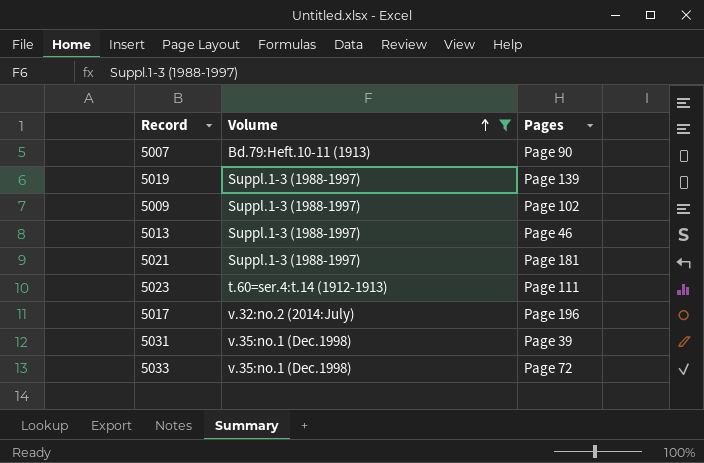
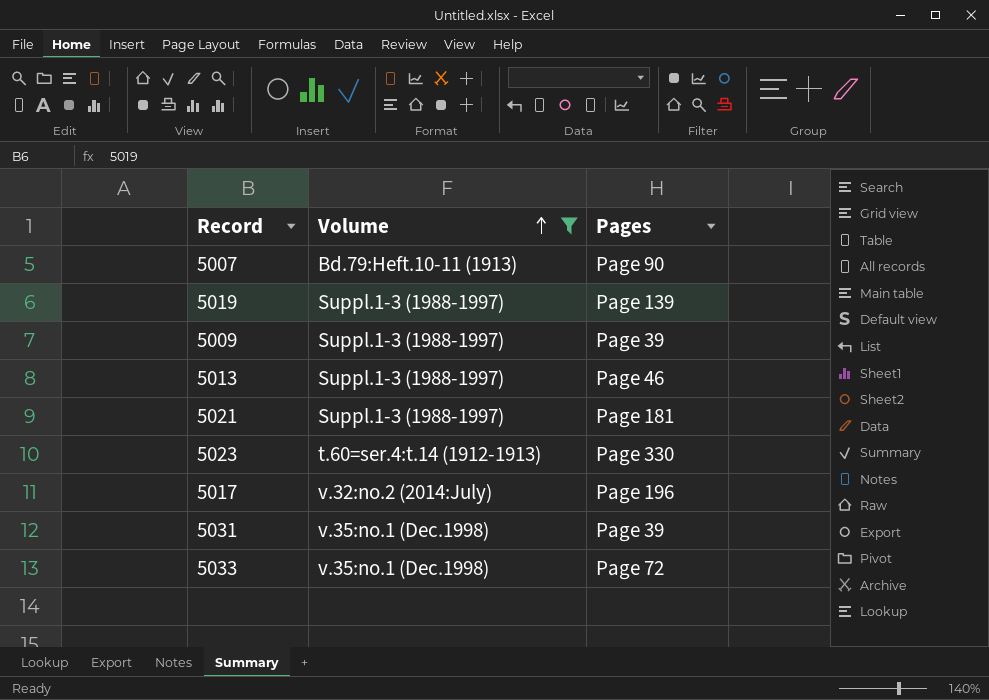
5009 | Pages: Page 102 -> Page 39
5023 | Pages: Page 111 -> Page 330

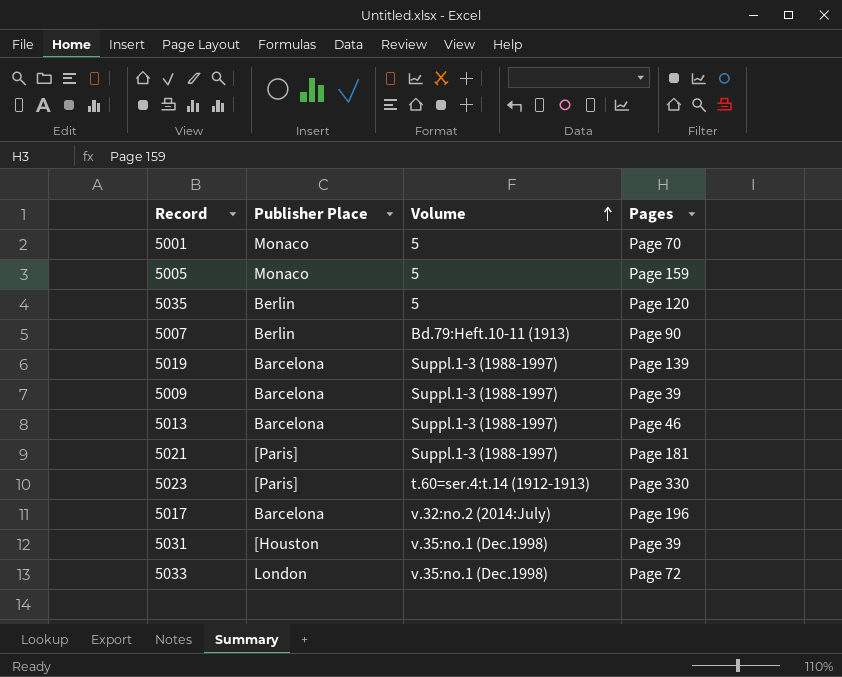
filter: Volume != 5 -> none
column Publisher Place | position: none -> 2

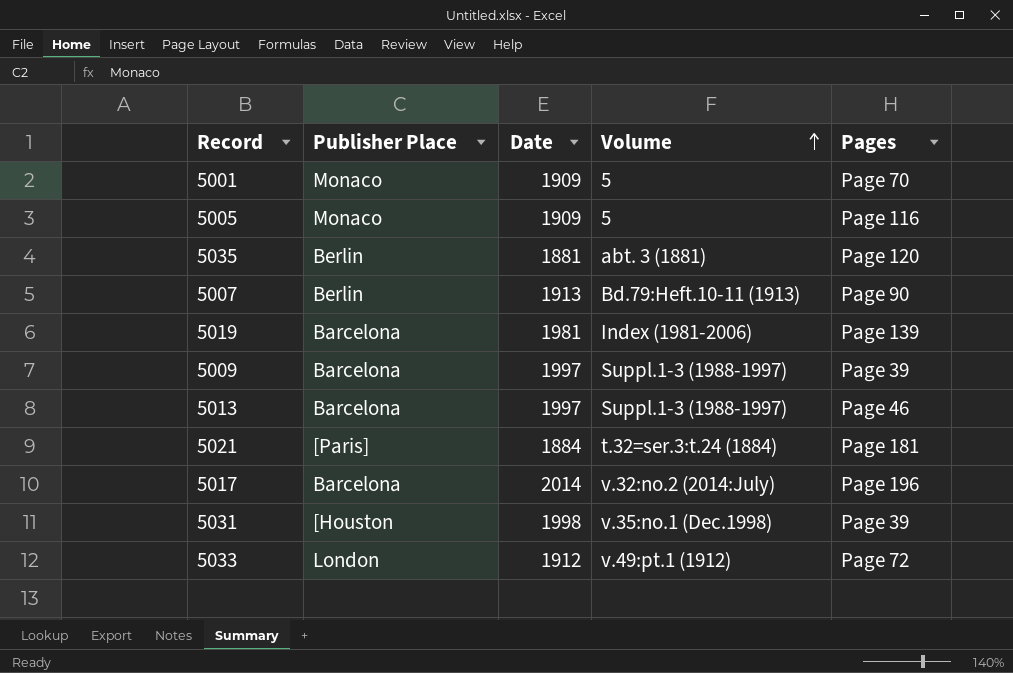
column Date | position: none -> 3
row 5023: [Paris] | t.60=ser.4:t.14 (1912-1913) | Page 330 -> none
5005 | Pages: Page 159 -> Page 116
5035 | Volume: 5 -> abt. 3 (1881)
5019 | Volume: Suppl.1-3 (1988-1997) -> Index (1981-2006)
5021 | Volume: Suppl.1-3 (1988-1997) -> t.32=ser.3:t.24 (1884)
5033 | Volume: v.35:no.1 (Dec.1998) -> v.49:pt.1 (1912)

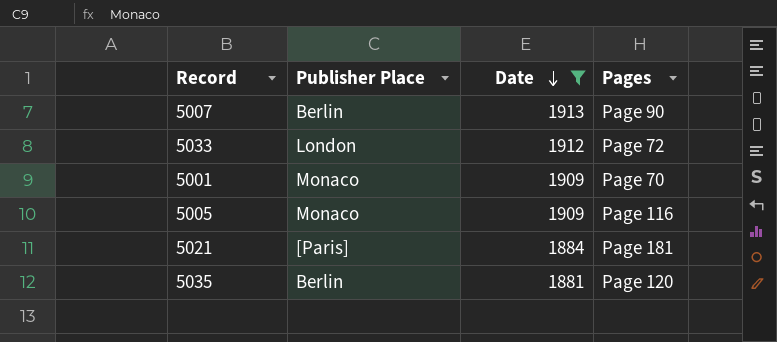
filter: none -> Date <= 1913
row order: Volume ascending -> Date descending
column Volume | position: 4 -> none

